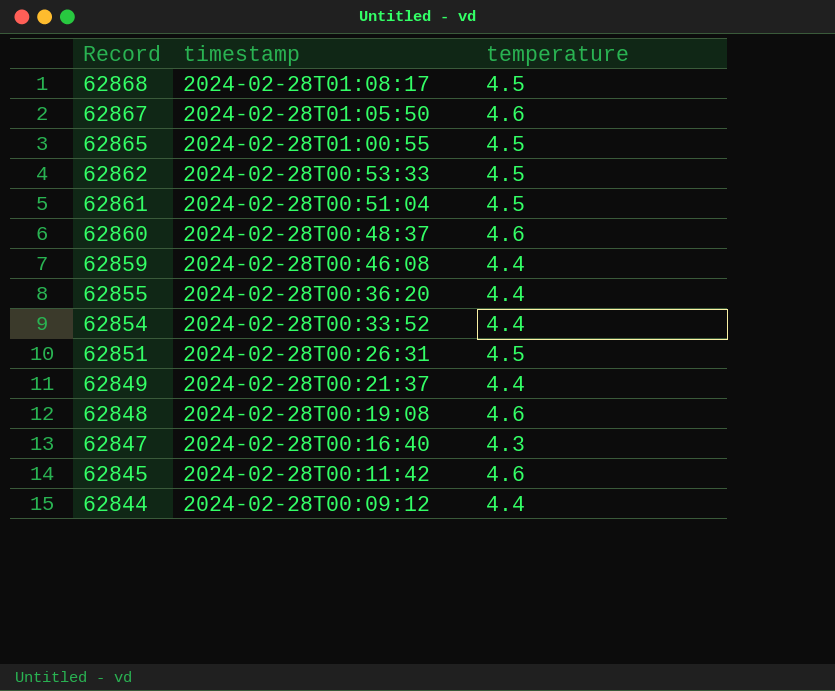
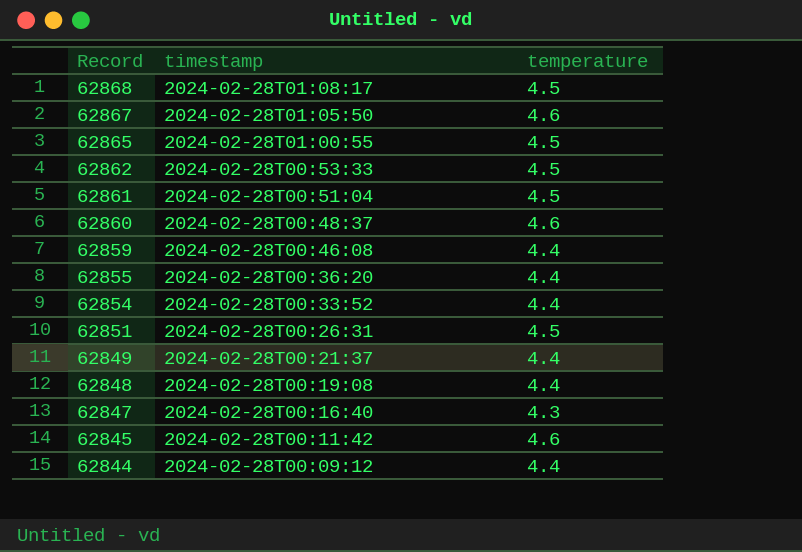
62848 | temperature: 4.6 -> 4.4

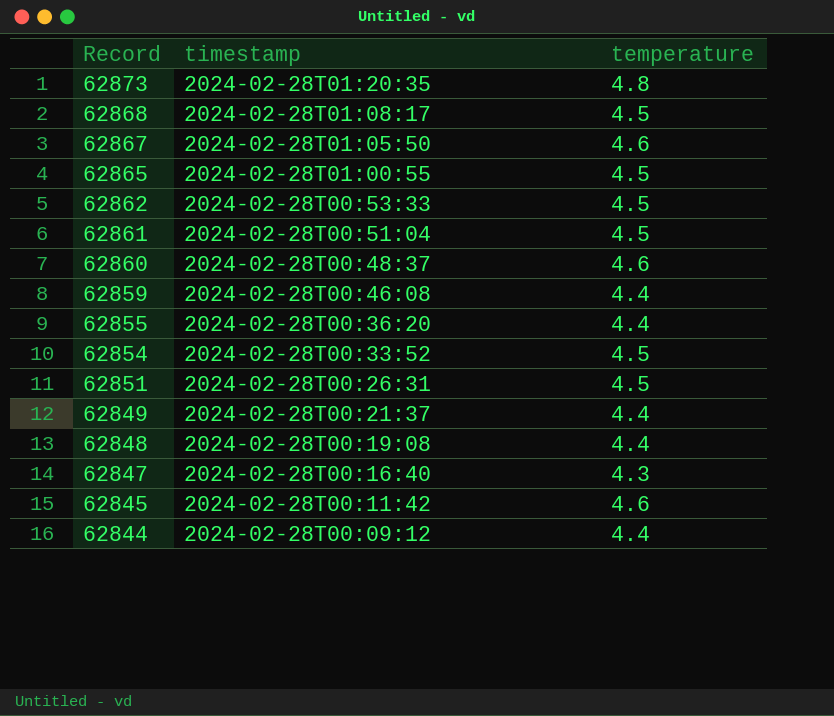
row 62873: none -> 2024-02-28T01:20:35 | 4.8
62854 | temperature: 4.4 -> 4.5

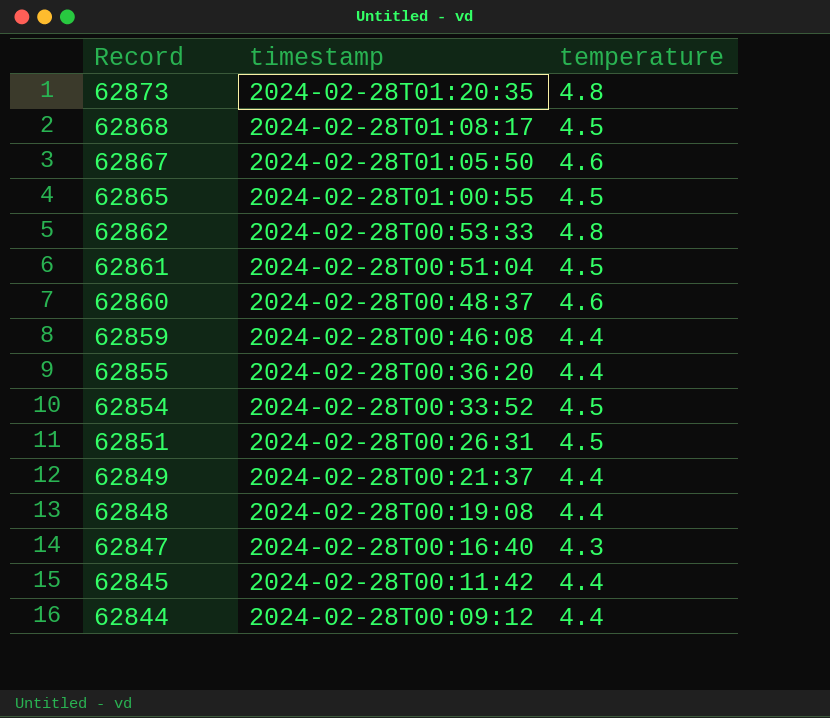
62862 | temperature: 4.5 -> 4.8
62845 | temperature: 4.6 -> 4.4

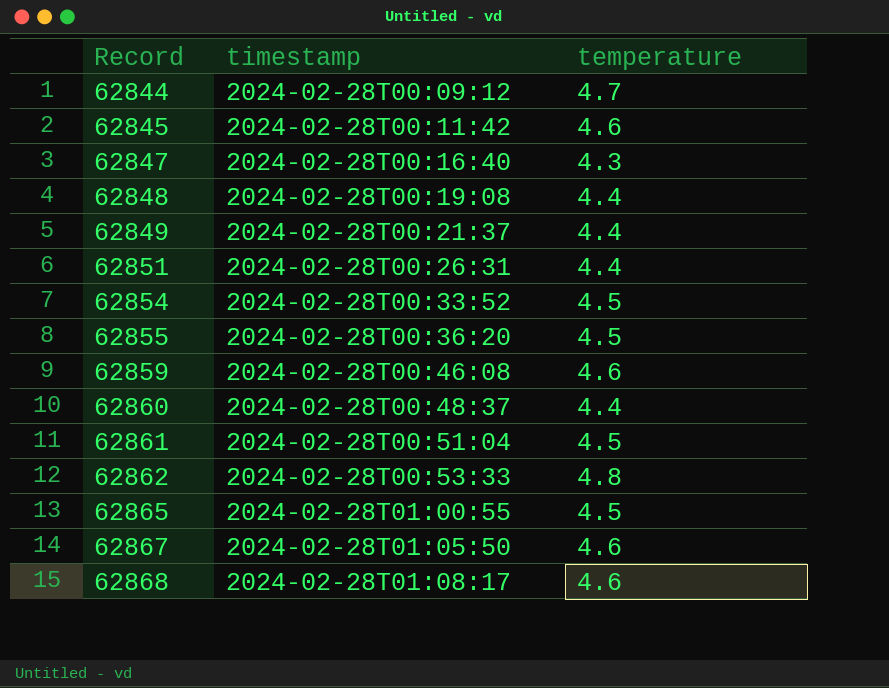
row order: Record descending -> Record ascending
row 62873: 2024-02-28T01:20:35 | 4.8 -> none
62844 | temperature: 4.4 -> 4.7
62845 | temperature: 4.4 -> 4.6
62851 | temperature: 4.5 -> 4.4
62855 | temperature: 4.4 -> 4.5
62859 | temperature: 4.4 -> 4.6
62860 | temperature: 4.6 -> 4.4
62868 | temperature: 4.5 -> 4.6

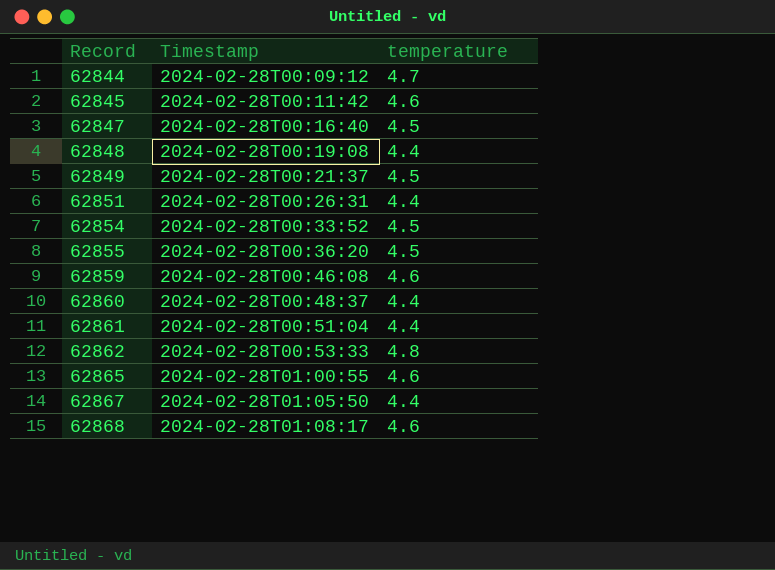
column name: timestamp -> Timestamp
62847 | temperature: 4.3 -> 4.5
62849 | temperature: 4.4 -> 4.5
62861 | temperature: 4.5 -> 4.4
62865 | temperature: 4.5 -> 4.6
62867 | temperature: 4.6 -> 4.4

